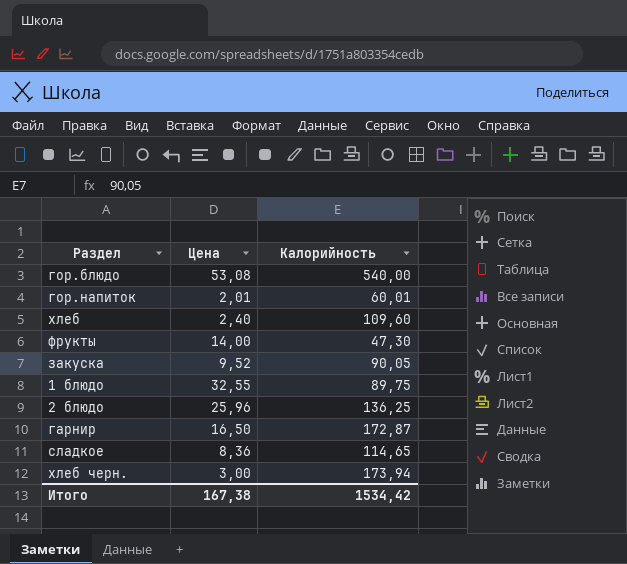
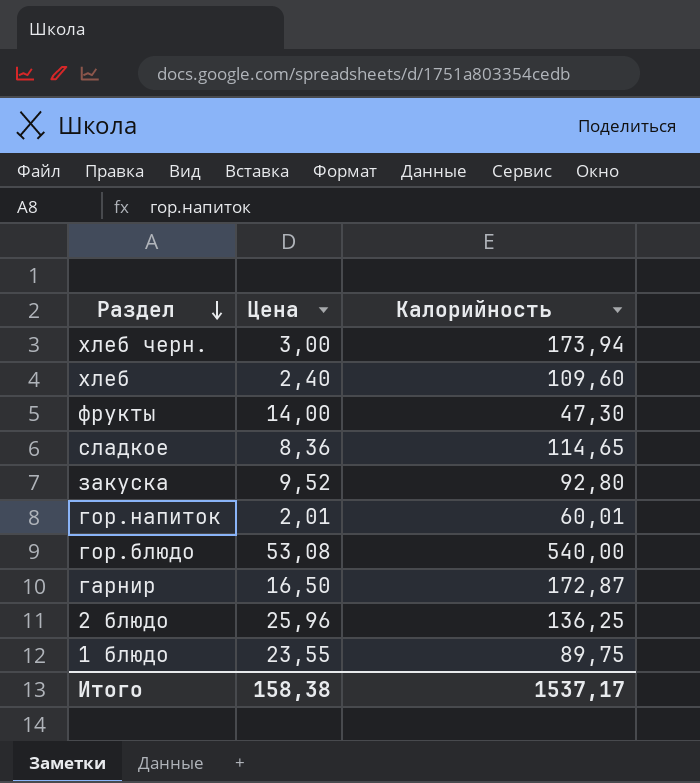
row order: none -> Раздел descending
закуска | Калорийность: 90,05 -> 92,80
1 блюдо | Цена: 32,55 -> 23,55
Итого | Цена: 167,38 -> 158,38
Итого | Калорийность: 1534,42 -> 1537,17

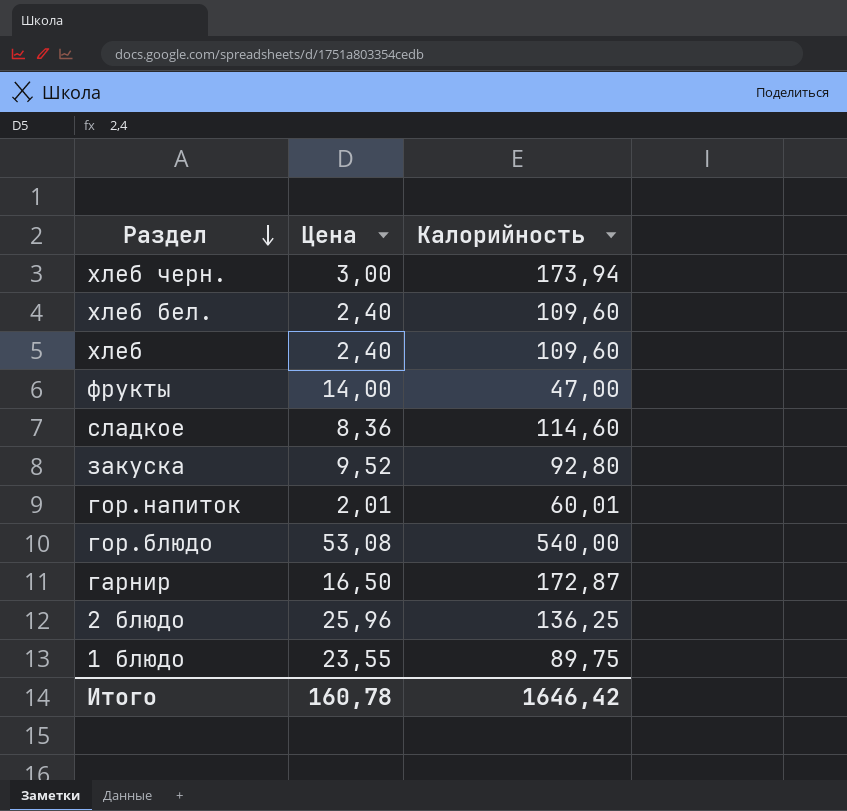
row хлеб бел.: none -> 2,40 | 109,60
фрукты | Калорийность: 47,30 -> 47,00
сладкое | Калорийность: 114,65 -> 114,60
Итого | Цена: 158,38 -> 160,78
Итого | Калорийность: 1537,17 -> 1646,42

